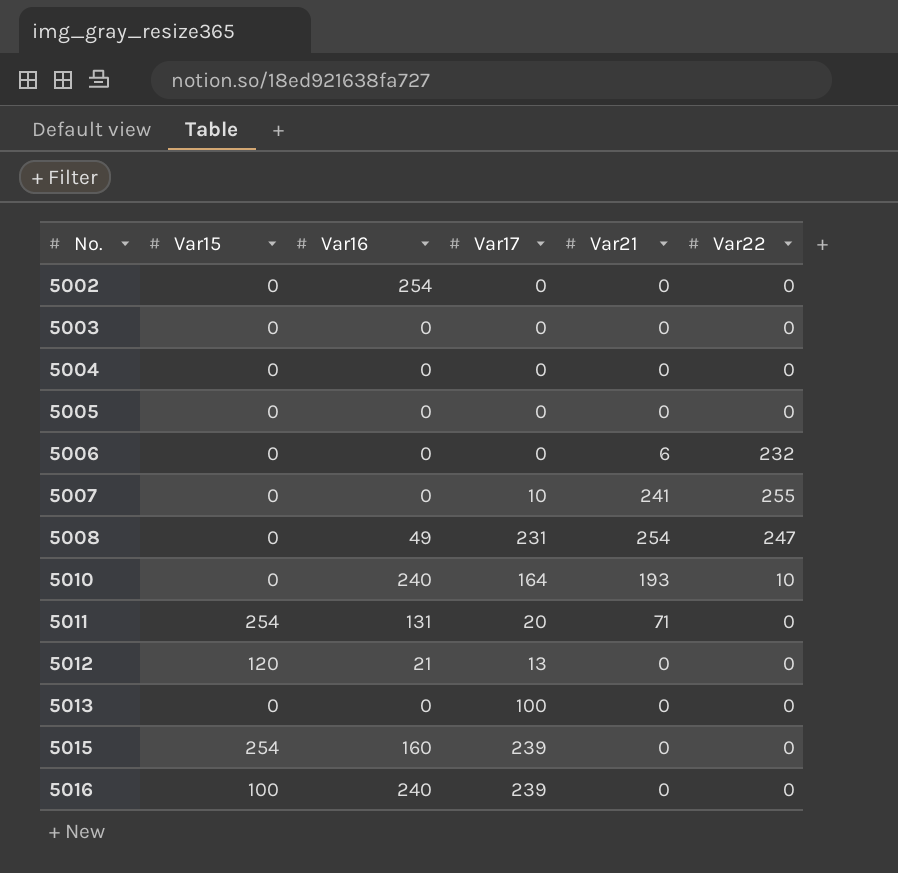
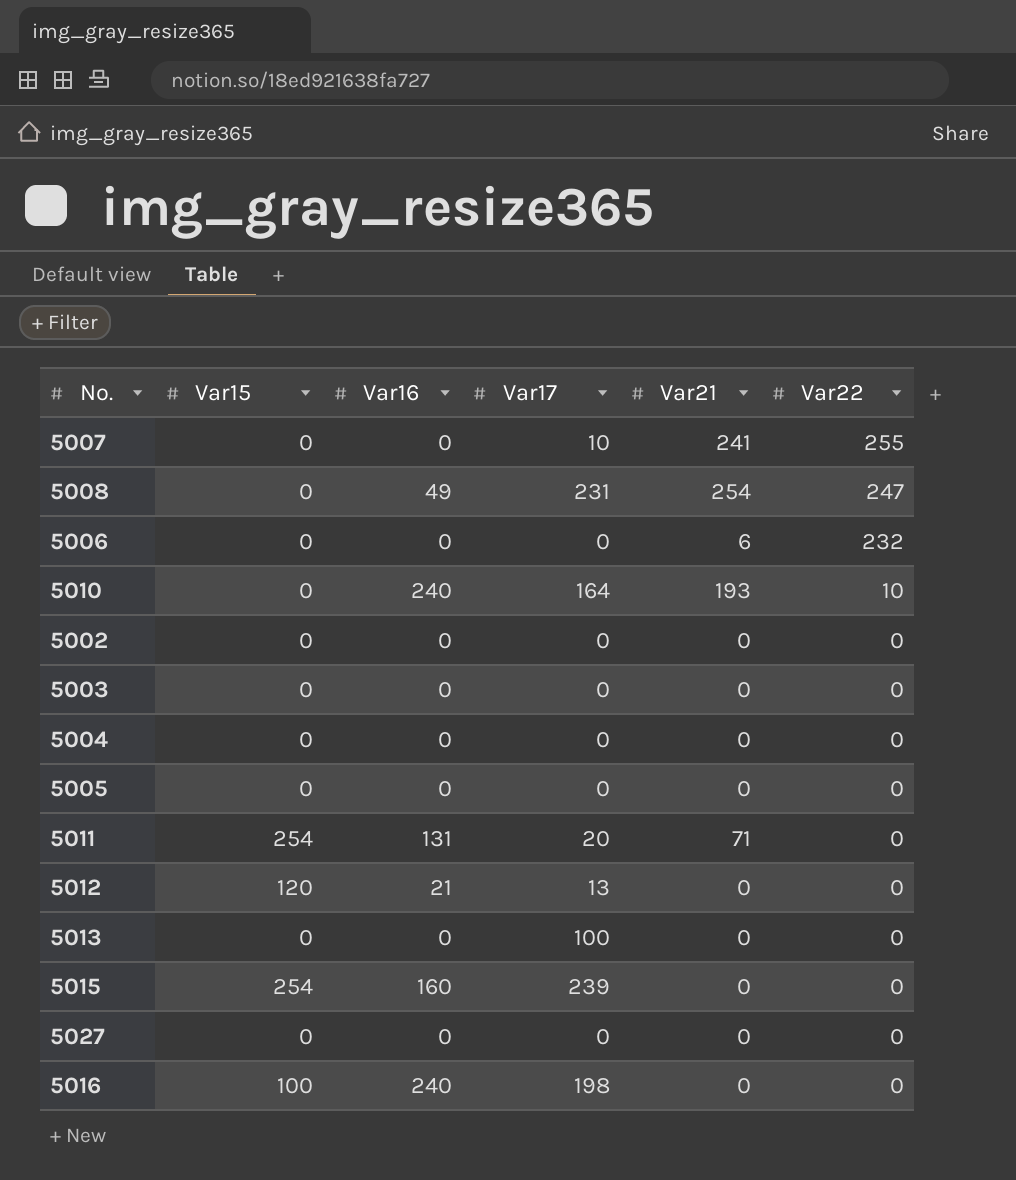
row order: No. ascending -> Var22 descending
5002 | Var16: 254 -> 0
row 5027: none -> 0 | 0 | 0 | 0 | 0
5016 | Var17: 239 -> 198

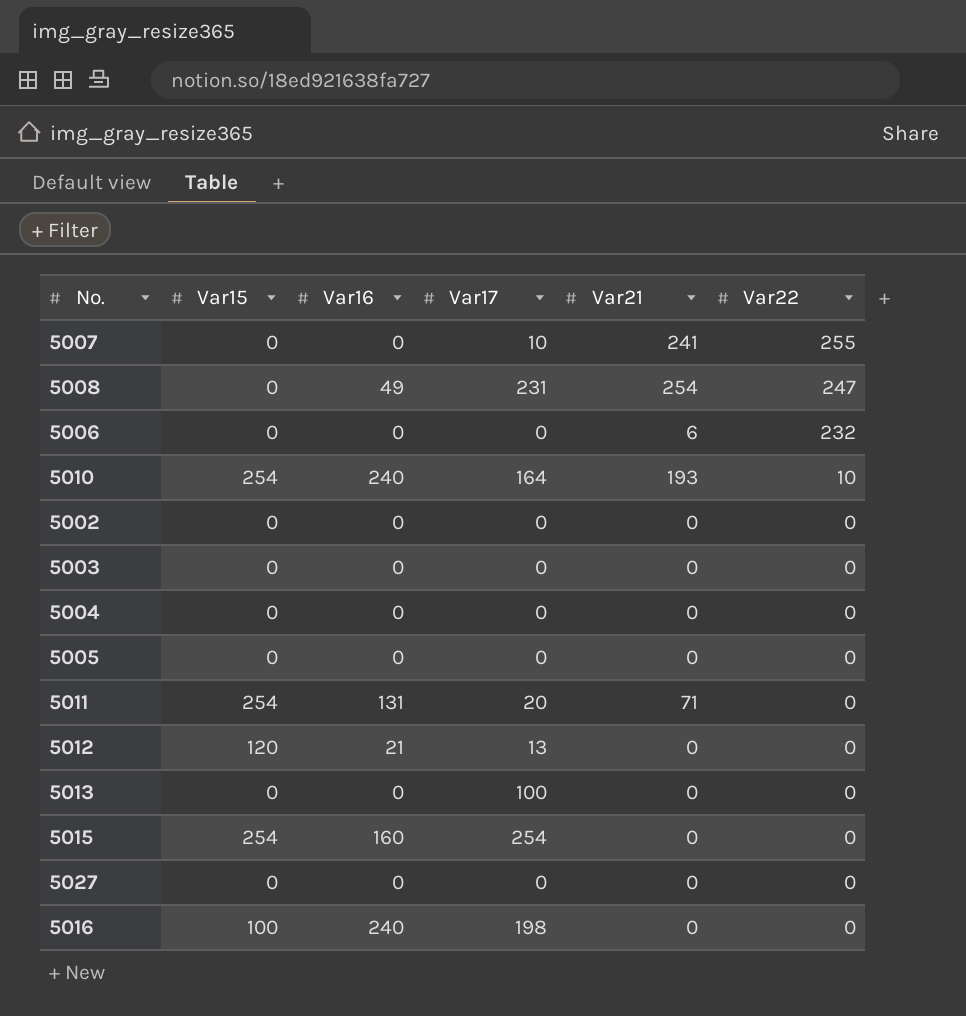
5010 | Var15: 0 -> 254
5015 | Var17: 239 -> 254

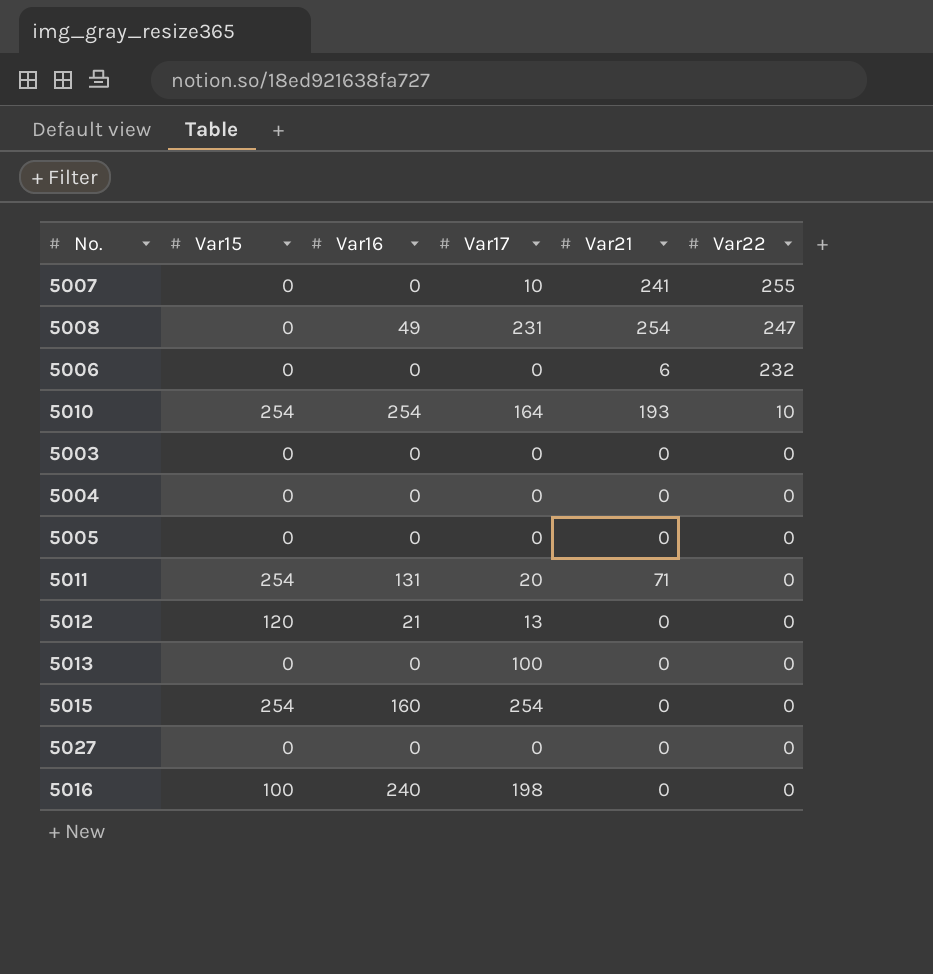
row 5002: 0 | 0 | 0 | 0 | 0 -> none
5010 | Var16: 240 -> 254

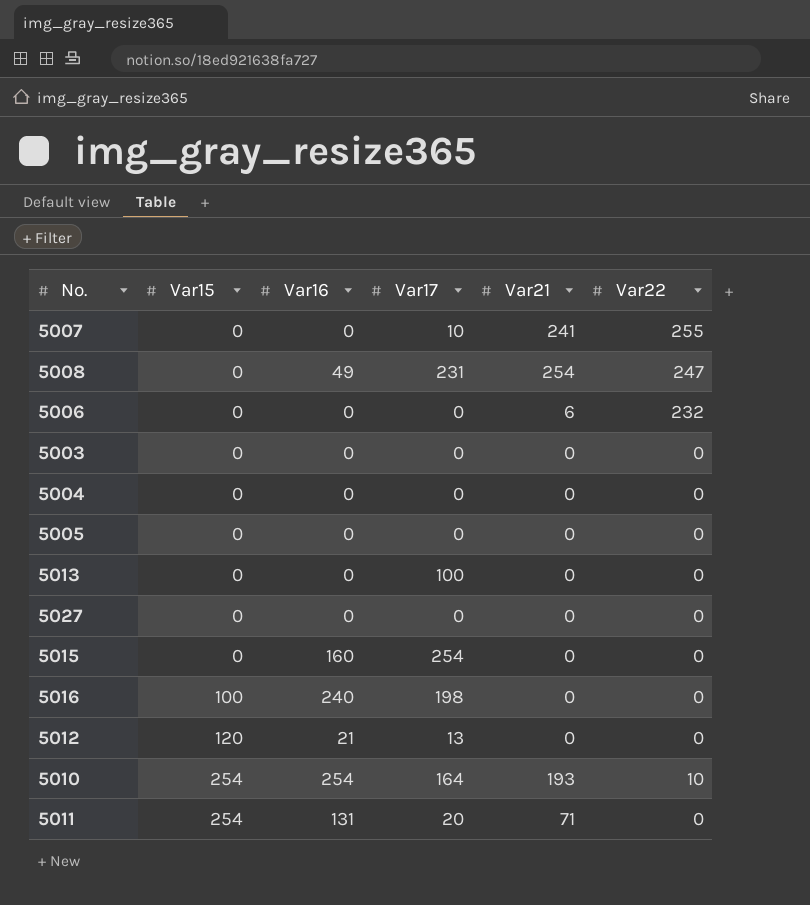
row order: Var22 descending -> Var15 ascending
5015 | Var15: 254 -> 0

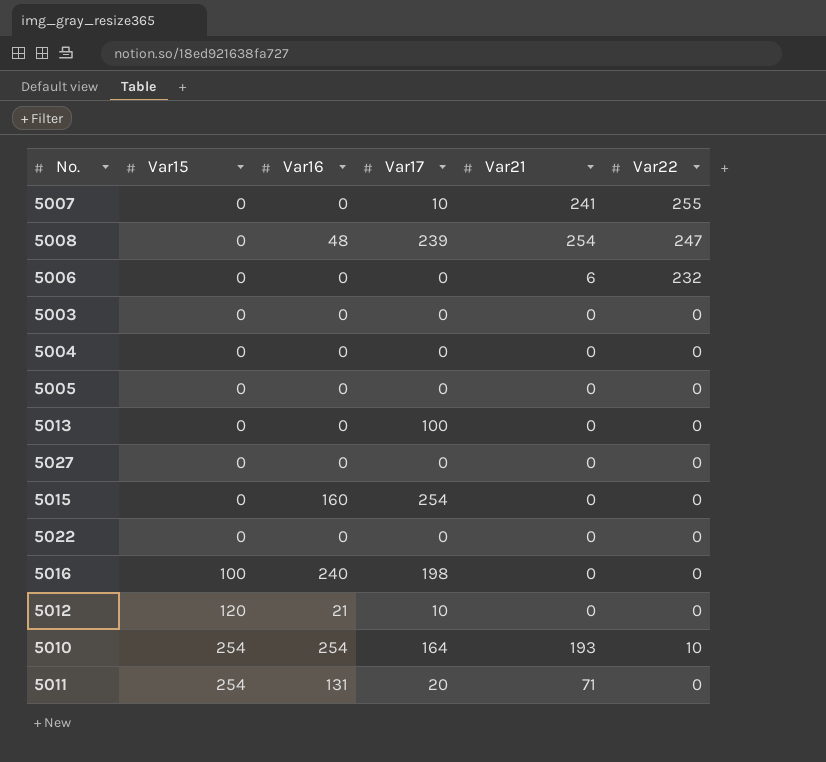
5008 | Var16: 49 -> 48
5008 | Var17: 231 -> 239
row 5022: none -> 0 | 0 | 0 | 0 | 0
5012 | Var17: 13 -> 10

